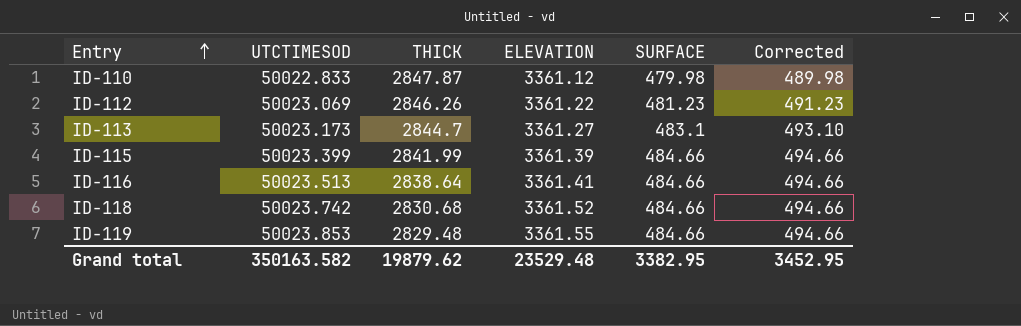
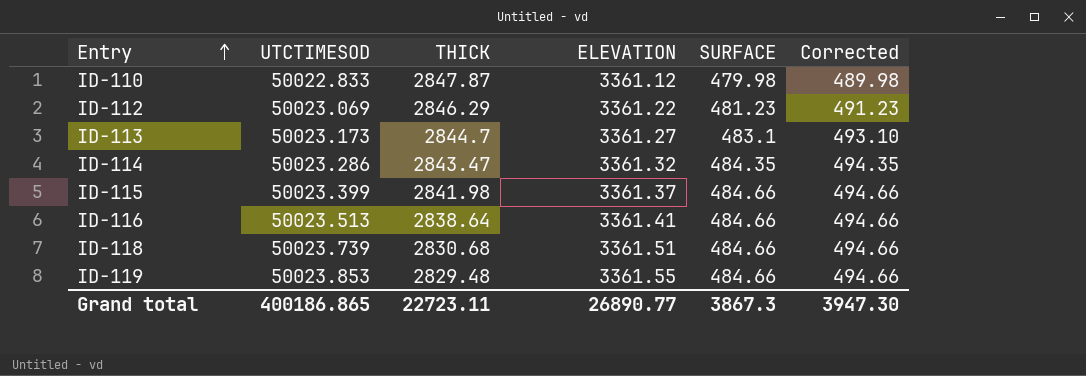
ID-112 | THICK: 2846.26 -> 2846.29
row ID-114: none -> 50023.286 | 2843.47 | 3361.32 | 484.35 | 494.35
ID-115 | THICK: 2841.99 -> 2841.98
ID-115 | ELEVATION: 3361.39 -> 3361.37
ID-118 | UTCTIMESOD: 50023.742 -> 50023.739
ID-118 | ELEVATION: 3361.52 -> 3361.51
Grand total | UTCTIMESOD: 350163.582 -> 400186.865
Grand total | THICK: 19879.62 -> 22723.11
Grand total | ELEVATION: 23529.48 -> 26890.77
Grand total | SURFACE: 3382.95 -> 3867.3
Grand total | Corrected: 3452.95 -> 3947.30

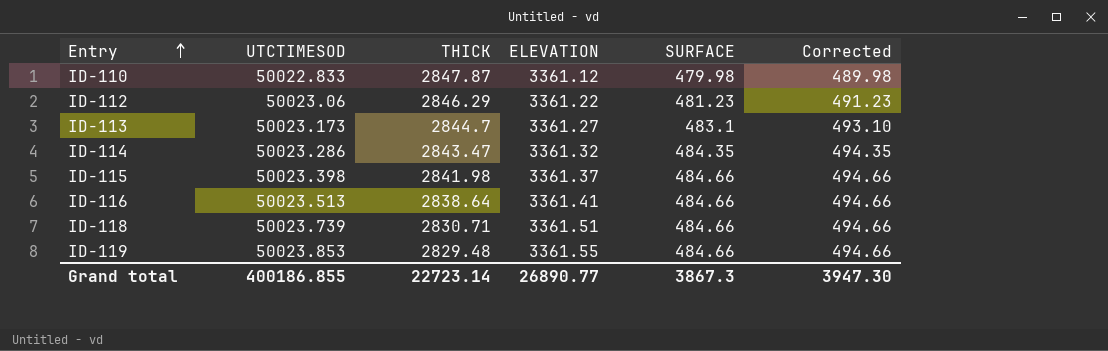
ID-112 | UTCTIMESOD: 50023.069 -> 50023.06
ID-115 | UTCTIMESOD: 50023.399 -> 50023.398
ID-118 | THICK: 2830.68 -> 2830.71
Grand total | UTCTIMESOD: 400186.865 -> 400186.855
Grand total | THICK: 22723.11 -> 22723.14

